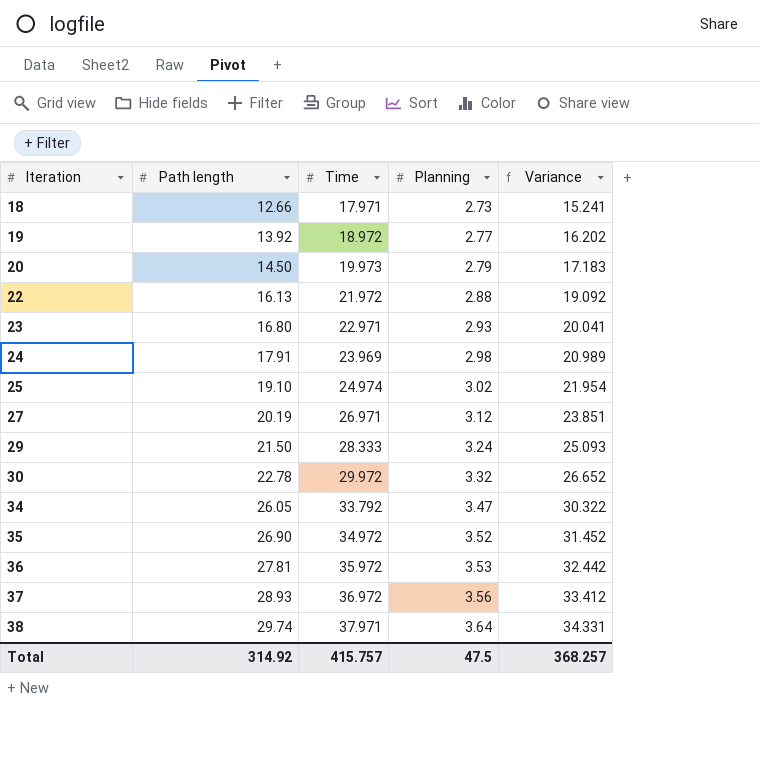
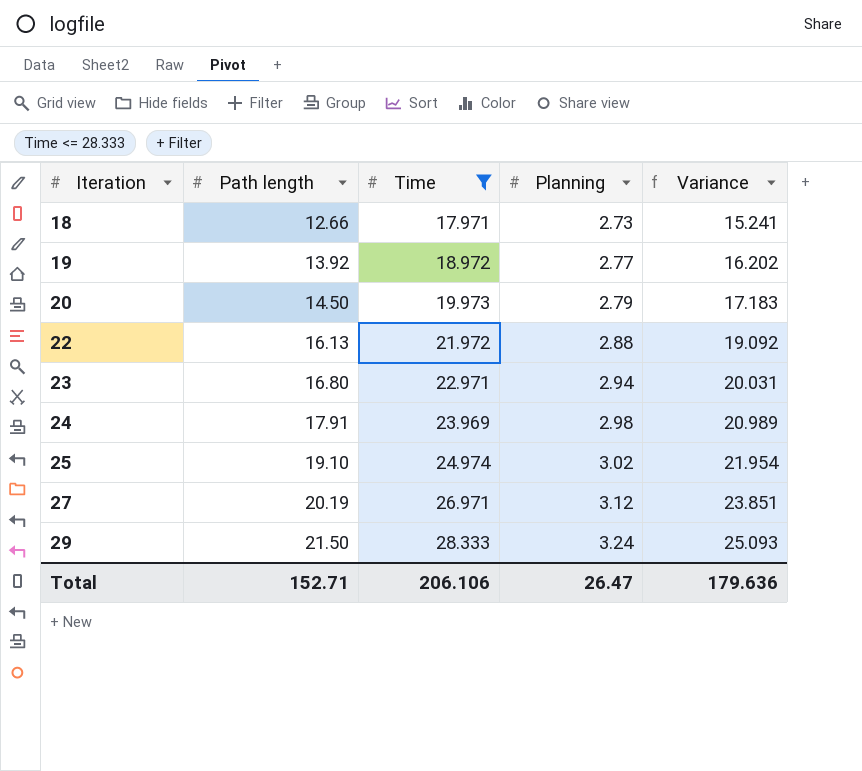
filter: none -> Time <= 28.333
23 | Planning: 2.93 -> 2.94
23 | Variance: 20.041 -> 20.031
Total | Path length: 314.92 -> 152.71
Total | Time: 415.757 -> 206.106
Total | Planning: 47.5 -> 26.47
Total | Variance: 368.257 -> 179.636

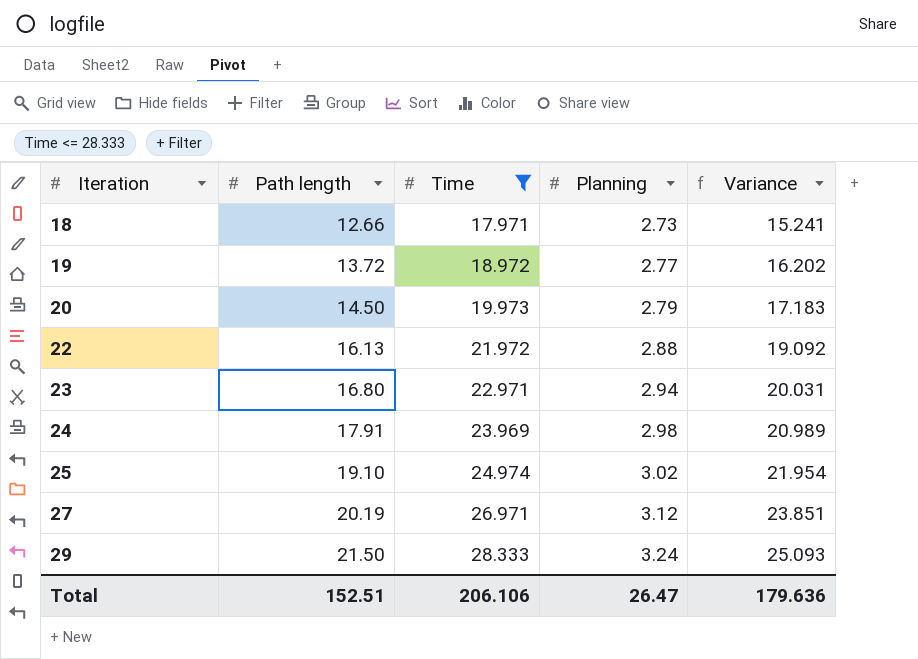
19 | Path length: 13.92 -> 13.72
Total | Path length: 152.71 -> 152.51

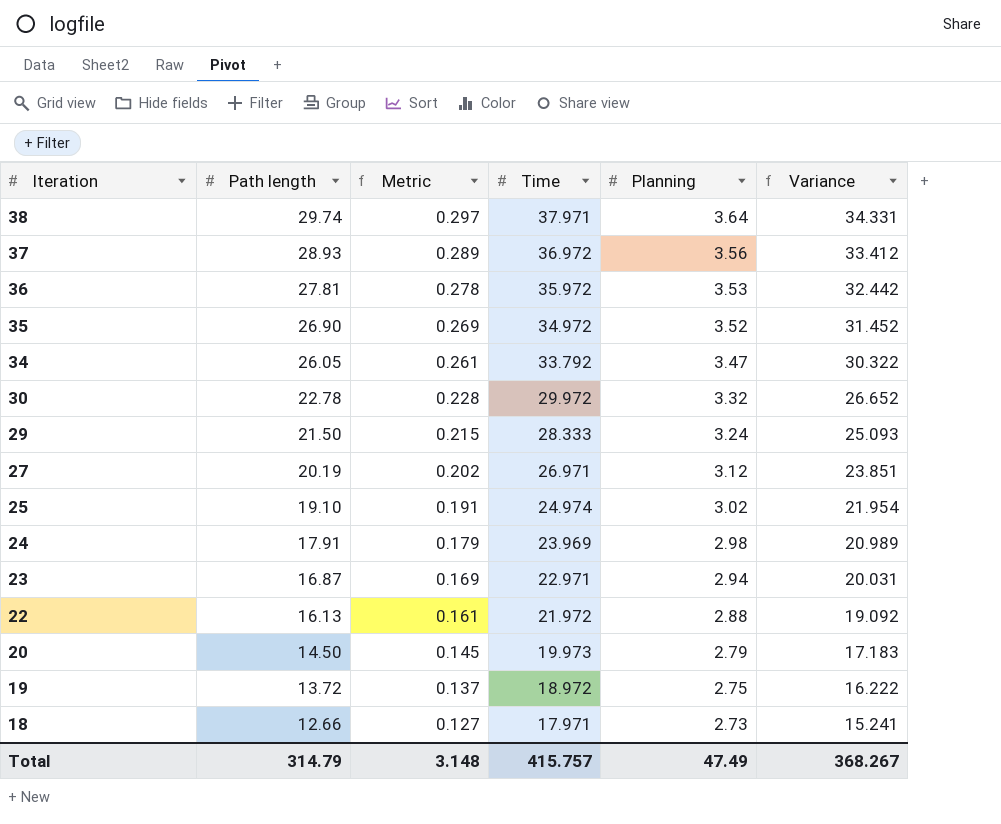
filter: Time <= 28.333 -> none
row order: Iteration ascending -> Iteration descending
column Metric | formula: none -> [Path length] * 0.01
23 | Path length: 16.80 -> 16.87
19 | Planning: 2.77 -> 2.75
19 | Variance: 16.202 -> 16.222
Total | Path length: 152.51 -> 314.79
Total | Time: 206.106 -> 415.757
Total | Planning: 26.47 -> 47.49
Total | Variance: 179.636 -> 368.267

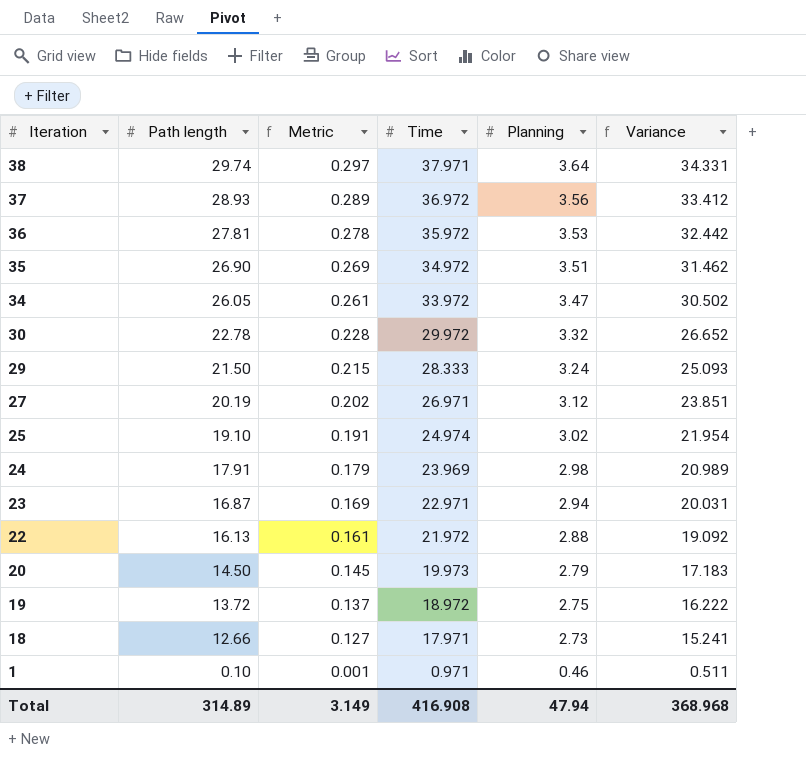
35 | Planning: 3.52 -> 3.51
35 | Variance: 31.452 -> 31.462
34 | Time: 33.792 -> 33.972
34 | Variance: 30.322 -> 30.502
row 1: none -> 0.10 | 0.001 | 0.971 | 0.46 | 0.511
Total | Path length: 314.79 -> 314.89
Total | Metric: 3.148 -> 3.149
Total | Time: 415.757 -> 416.908
Total | Planning: 47.49 -> 47.94
Total | Variance: 368.267 -> 368.968

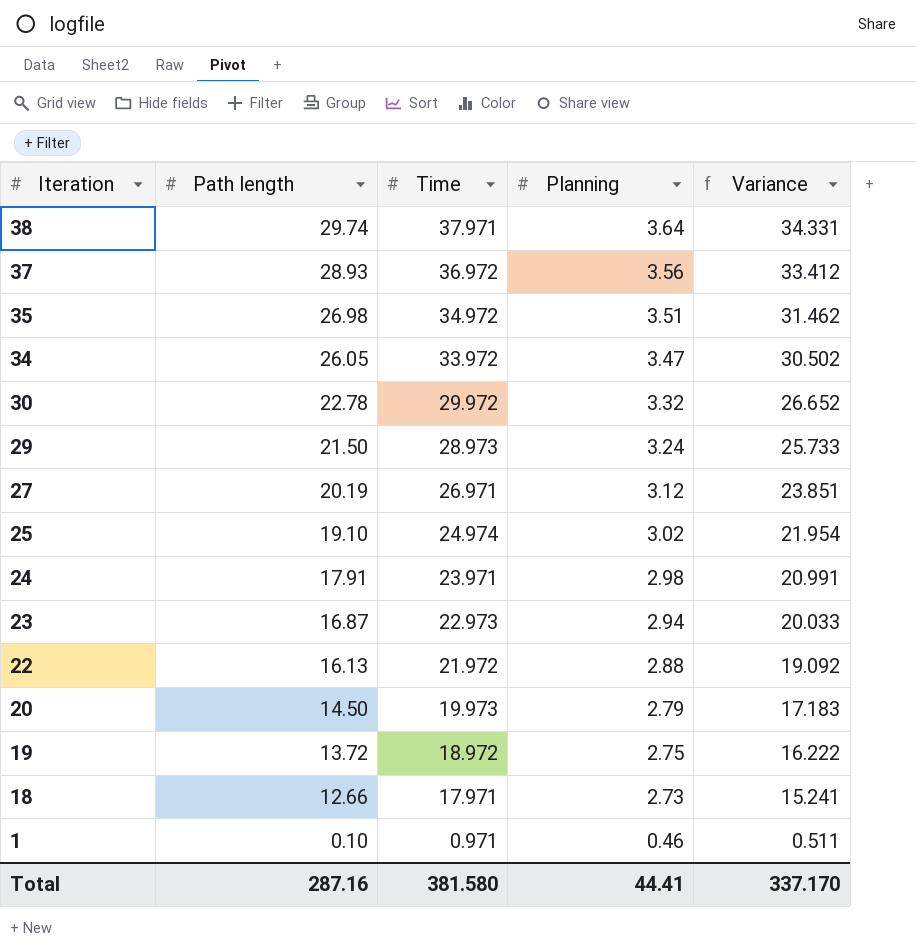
column Metric | formula: [Path length] * 0.01 -> none
row 36: 27.81 | 0.278 | 35.972 | 3.53 | 32.442 -> none
35 | Path length: 26.90 -> 26.98
29 | Time: 28.333 -> 28.973
29 | Variance: 25.093 -> 25.733
24 | Time: 23.969 -> 23.971
24 | Variance: 20.989 -> 20.991
23 | Time: 22.971 -> 22.973
23 | Variance: 20.031 -> 20.033
Total | Path length: 314.89 -> 287.16
Total | Time: 416.908 -> 381.580
Total | Planning: 47.94 -> 44.41
Total | Variance: 368.968 -> 337.170

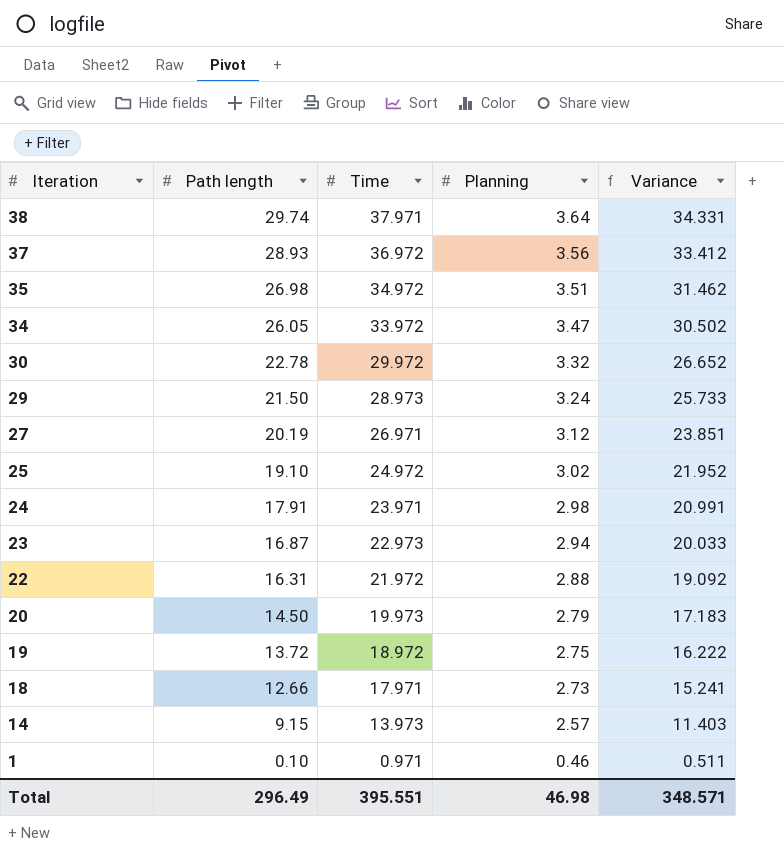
25 | Time: 24.974 -> 24.972
25 | Variance: 21.954 -> 21.952
22 | Path length: 16.13 -> 16.31
row 14: none -> 9.15 | 13.973 | 2.57 | 11.403
Total | Path length: 287.16 -> 296.49
Total | Time: 381.580 -> 395.551
Total | Planning: 44.41 -> 46.98
Total | Variance: 337.170 -> 348.571

